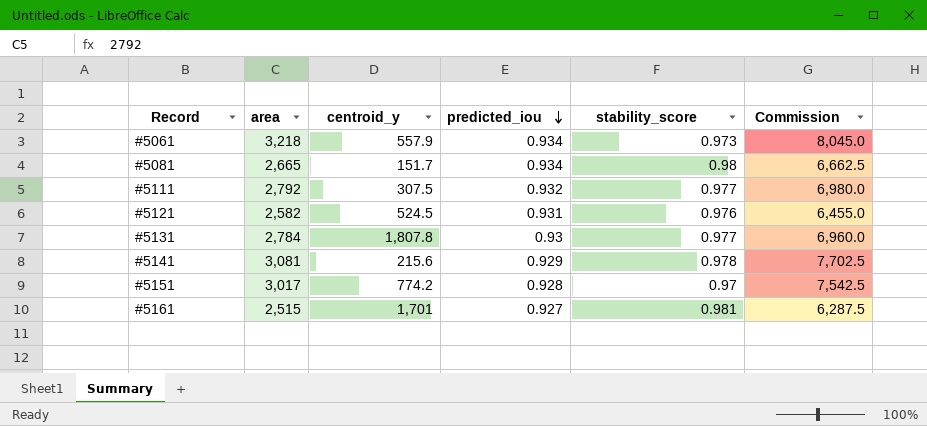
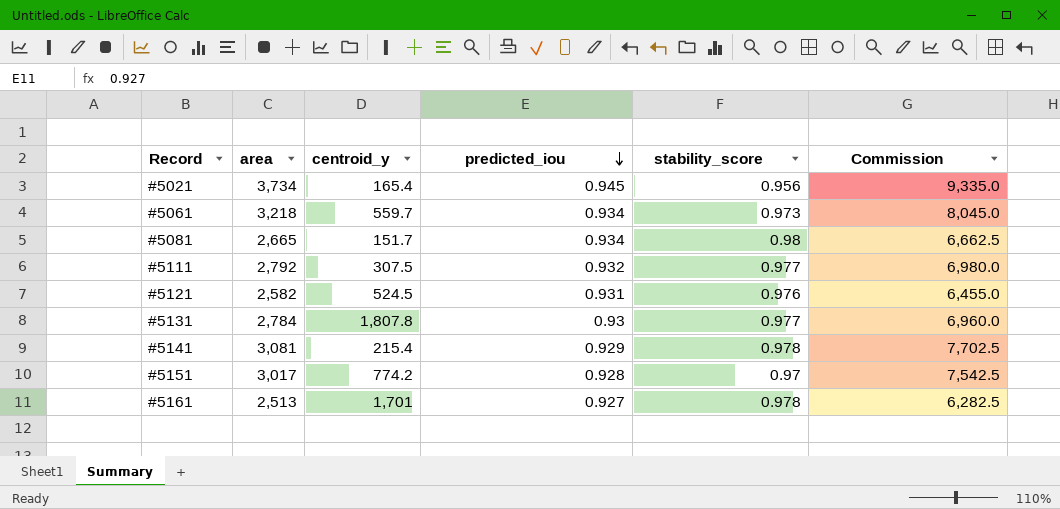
row #5021: none -> 3,734 | 165.4 | 0.945 | 0.956 | 9,335.0
#5061 | centroid_y: 557.9 -> 559.7
#5141 | centroid_y: 215.6 -> 215.4
#5161 | area: 2,515 -> 2,513
#5161 | stability_score: 0.981 -> 0.978
#5161 | Commission: 6,287.5 -> 6,282.5

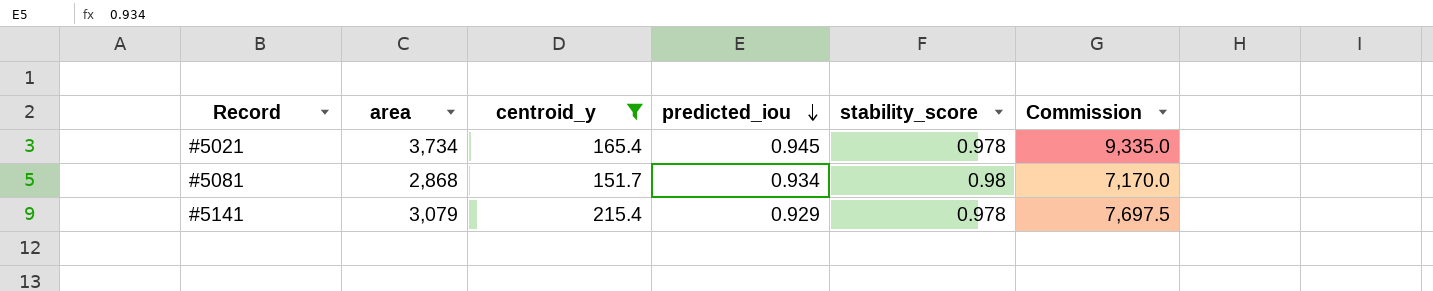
filter: none -> centroid_y <= 215.4
#5021 | stability_score: 0.956 -> 0.978
#5081 | area: 2,665 -> 2,868
#5081 | Commission: 6,662.5 -> 7,170.0
#5141 | area: 3,081 -> 3,079
#5141 | Commission: 7,702.5 -> 7,697.5

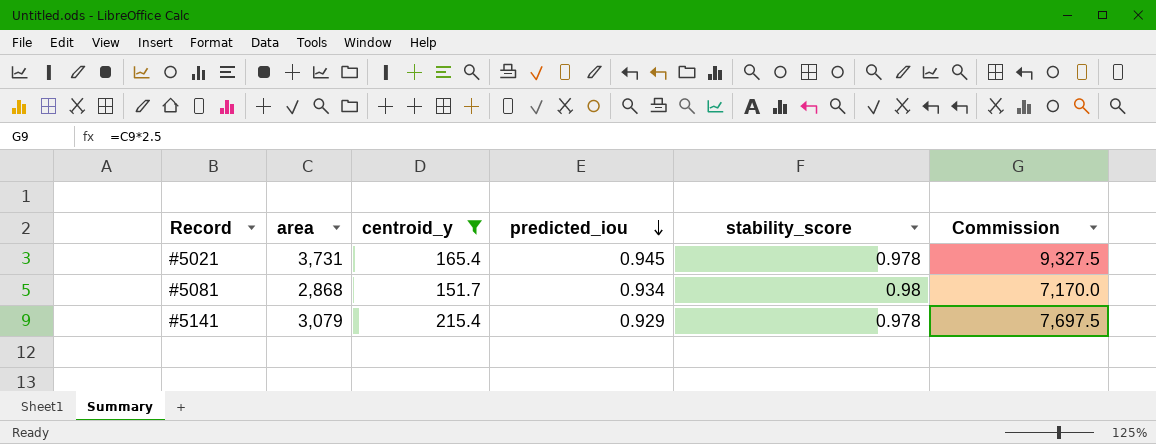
#5021 | area: 3,734 -> 3,731
#5021 | Commission: 9,335.0 -> 9,327.5

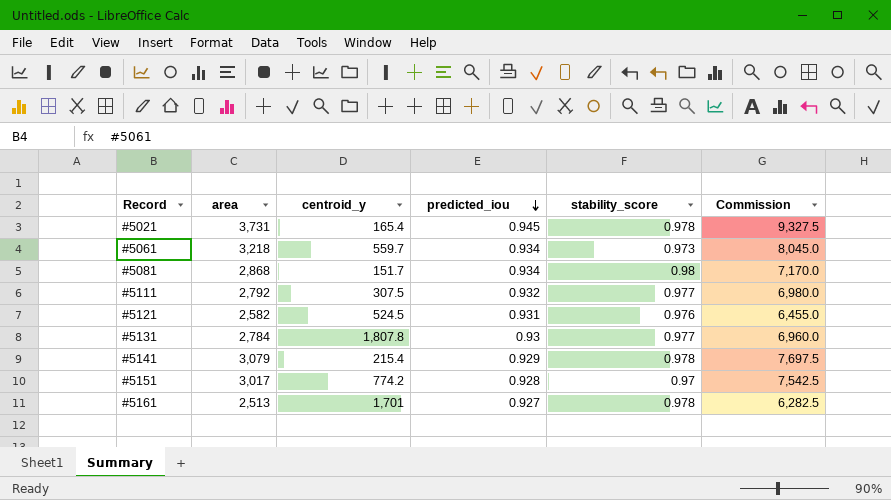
filter: centroid_y <= 215.4 -> none

